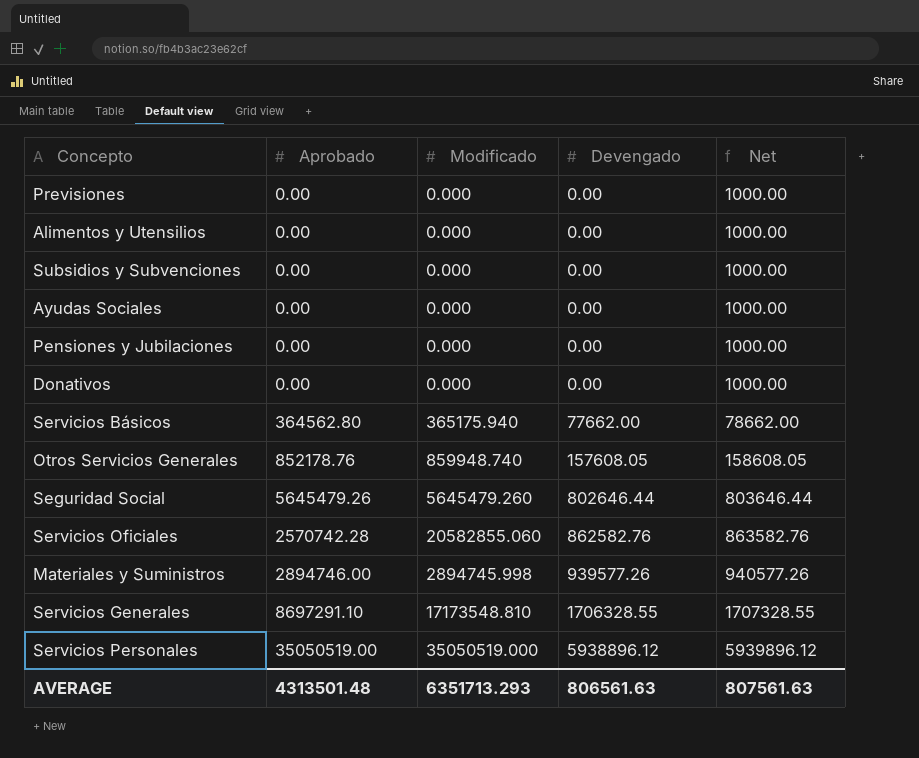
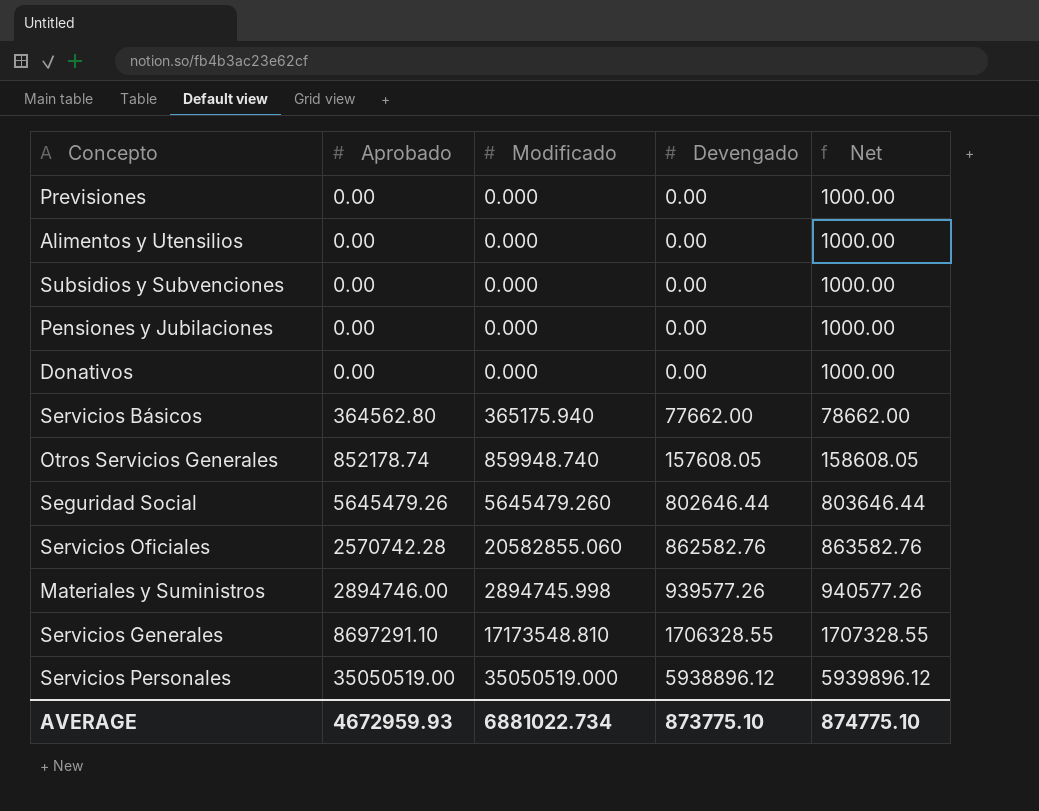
row Ayudas Sociales: 0.00 | 0.000 | 0.00 | 1000.00 -> none
Otros Servicios Generales | Aprobado: 852178.76 -> 852178.74
AVERAGE | Aprobado: 4313501.48 -> 4672959.93
AVERAGE | Modificado: 6351713.293 -> 6881022.734
AVERAGE | Devengado: 806561.63 -> 873775.10
AVERAGE | Net: 807561.63 -> 874775.10

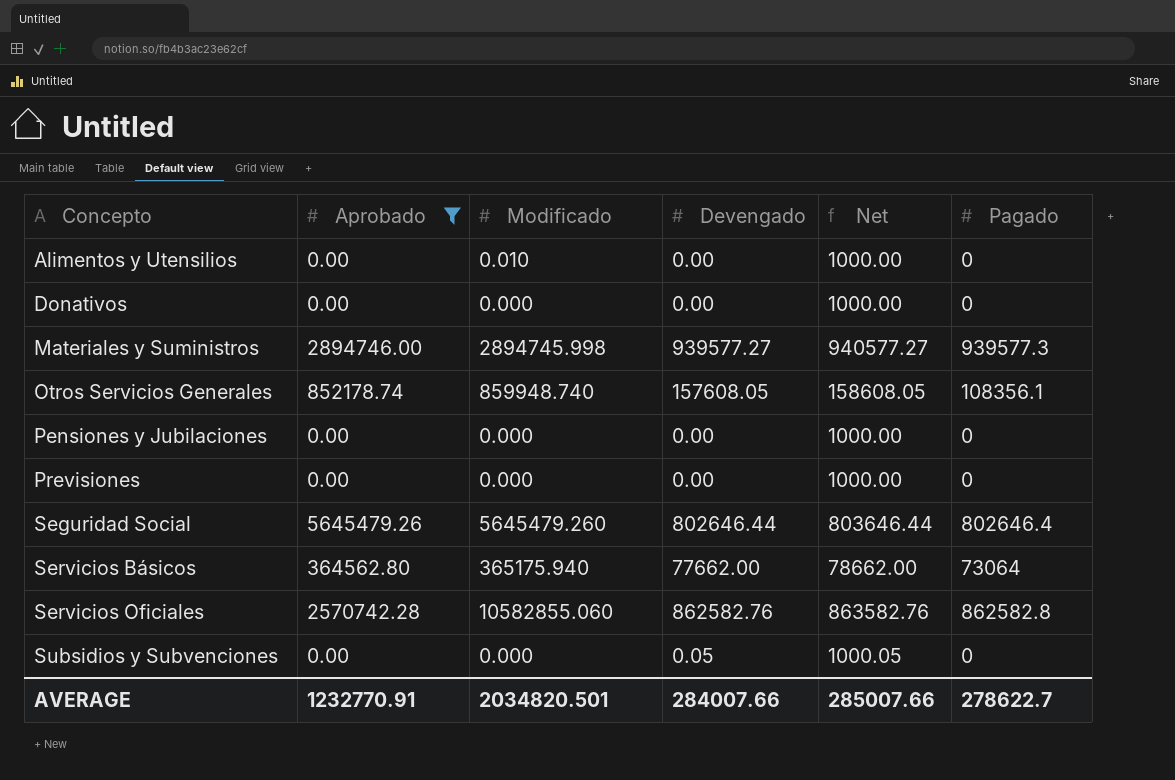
filter: none -> Aprobado <= 5645479.26
row order: Devengado ascending -> Concepto ascending
column Pagado | position: none -> 6
Alimentos y Utensilios | Modificado: 0.000 -> 0.010
Materiales y Suministros | Devengado: 939577.26 -> 939577.27
Materiales y Suministros | Net: 940577.26 -> 940577.27
Servicios Oficiales | Modificado: 20582855.060 -> 10582855.060
Subsidios y Subvenciones | Devengado: 0.00 -> 0.05
Subsidios y Subvenciones | Net: 1000.00 -> 1000.05
AVERAGE | Aprobado: 4672959.93 -> 1232770.91
AVERAGE | Modificado: 6881022.734 -> 2034820.501
AVERAGE | Devengado: 873775.10 -> 284007.66
AVERAGE | Net: 874775.10 -> 285007.66

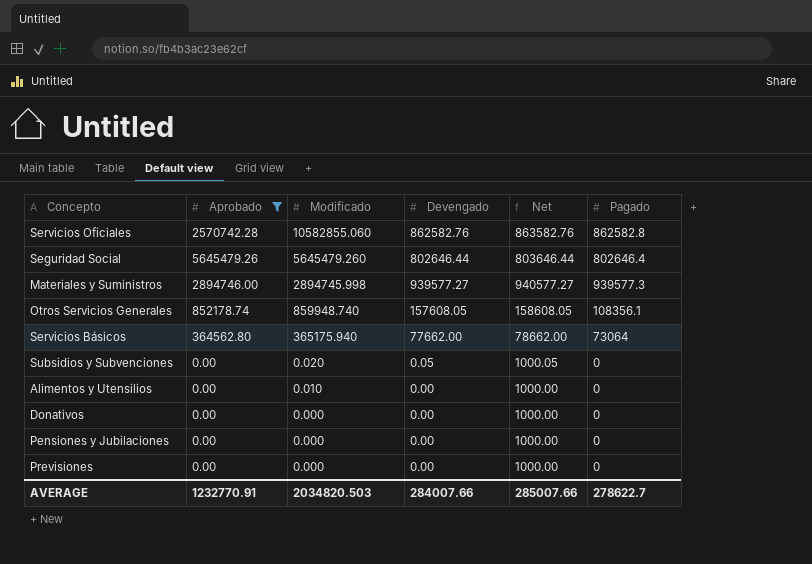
row order: Concepto ascending -> Modificado descending
Subsidios y Subvenciones | Modificado: 0.000 -> 0.020
AVERAGE | Modificado: 2034820.501 -> 2034820.503

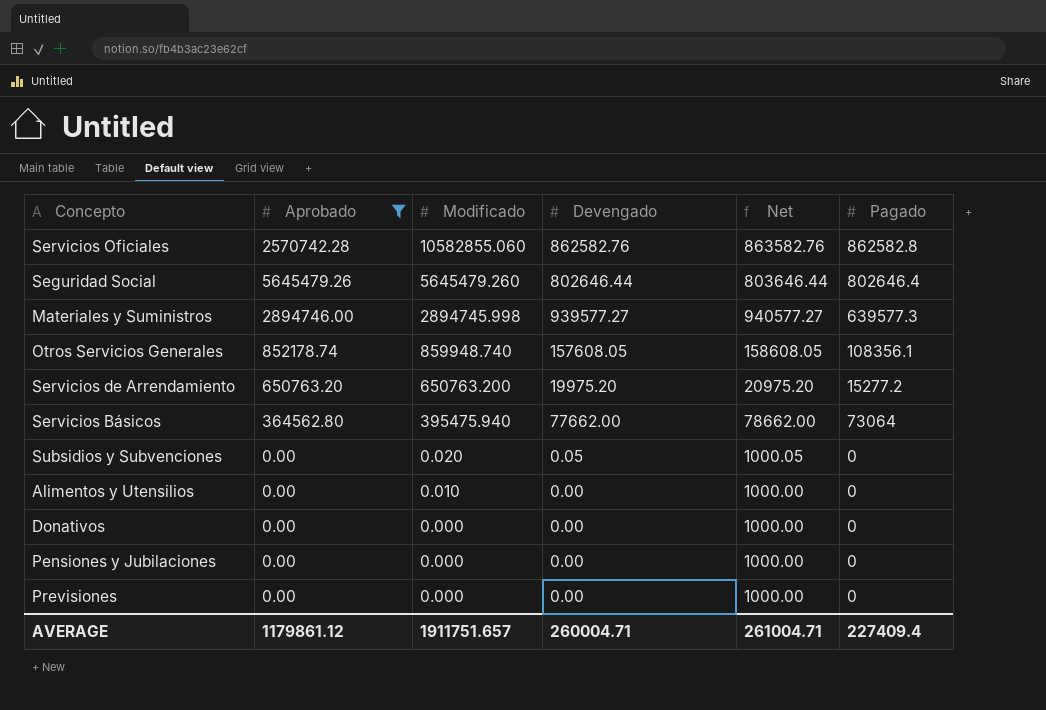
Materiales y Suministros | Pagado: 939577.3 -> 639577.3
row Servicios de Arrendamiento: none -> 650763.20 | 650763.200 | 19975.20 | 20975.20 | 15277.2
Servicios Básicos | Modificado: 365175.940 -> 395475.940
AVERAGE | Aprobado: 1232770.91 -> 1179861.12
AVERAGE | Modificado: 2034820.503 -> 1911751.657
AVERAGE | Devengado: 284007.66 -> 260004.71
AVERAGE | Net: 285007.66 -> 261004.71
AVERAGE | Pagado: 278622.7 -> 227409.4

